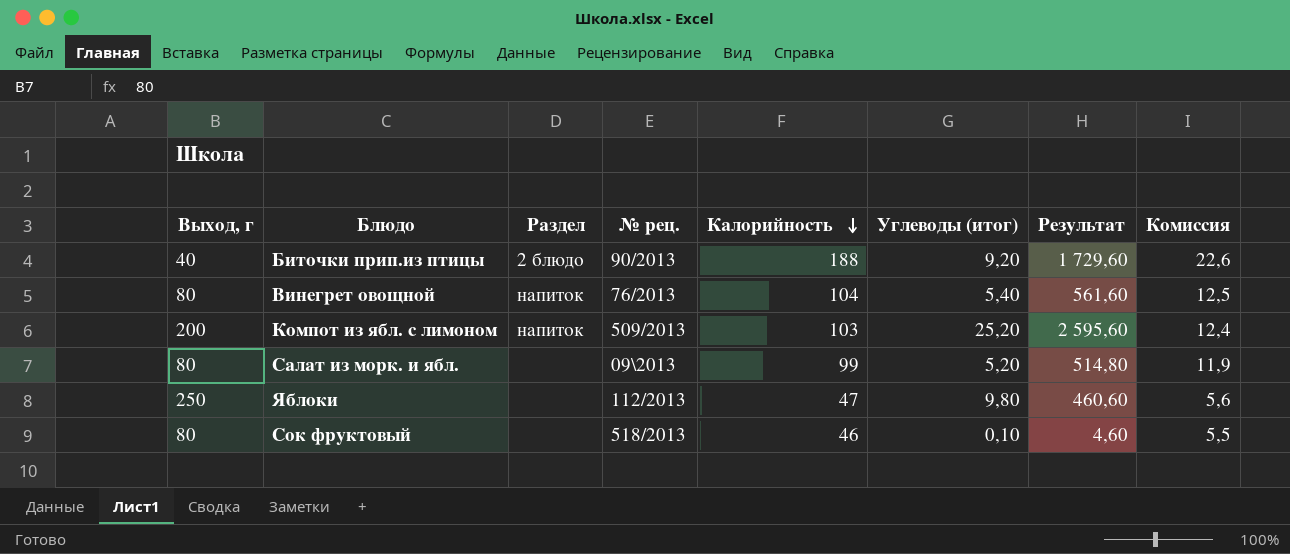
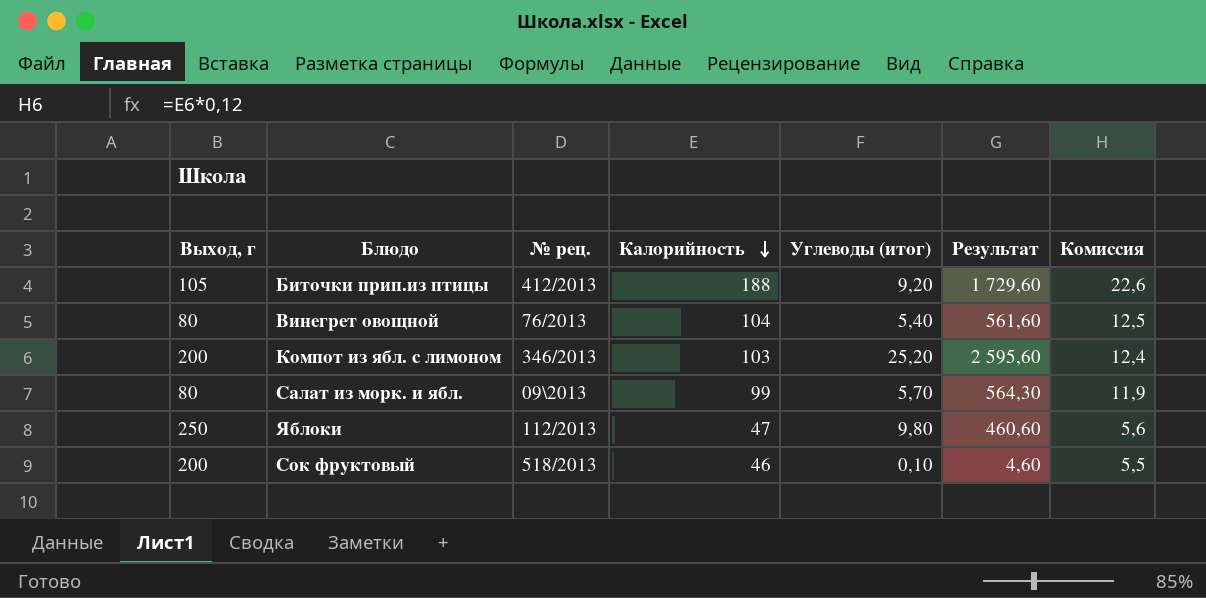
column Раздел | position: 3 -> none
Биточки прип.из птицы | Выход, г: 40 -> 105
Биточки прип.из птицы | № рец.: 90/2013 -> 412/2013
Компот из ябл. с лимоном | № рец.: 509/2013 -> 346/2013
Салат из морк. и ябл. | Углеводы (итог): 5,20 -> 5,70
Салат из морк. и ябл. | Результат: 514,80 -> 564,30
Сок фруктовый | Выход, г: 80 -> 200

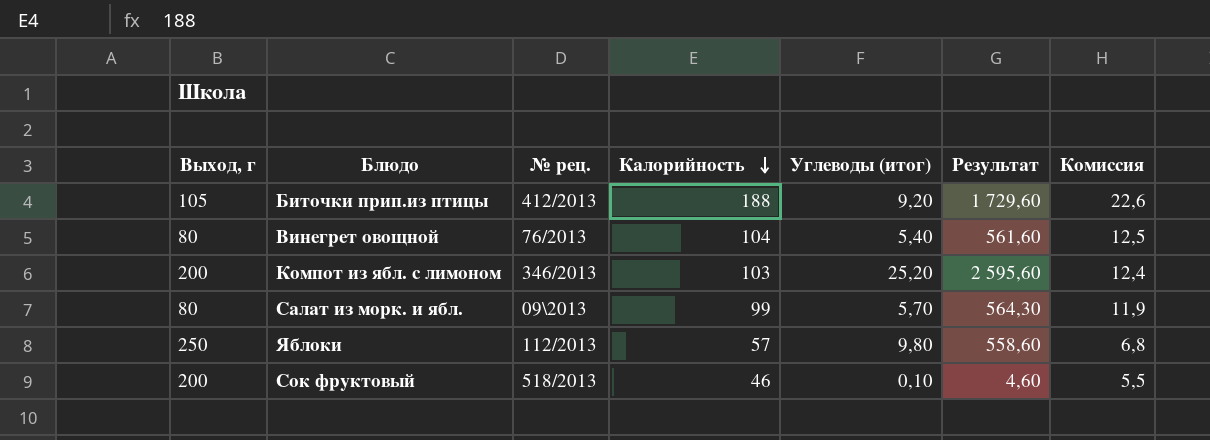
Яблоки | Калорийность: 47 -> 57
Яблоки | Результат: 460,60 -> 558,60
Яблоки | Комиссия: 5,6 -> 6,8

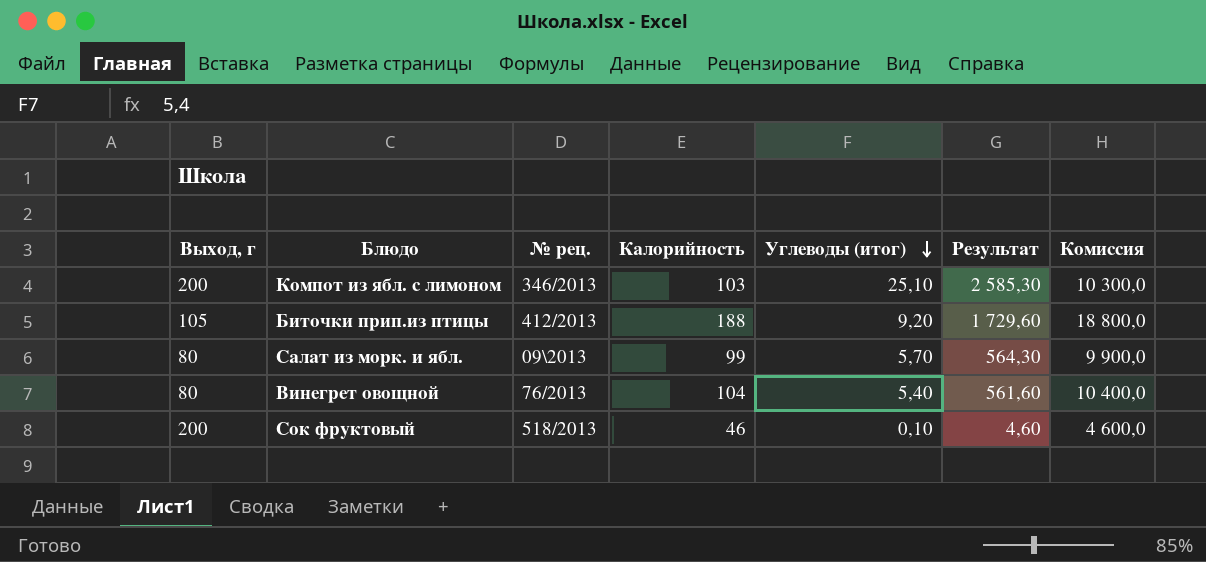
row order: Калорийность descending -> Углеводы (итог) descending
column Комиссия | formula: [Калорийность] * 0,12 -> [Калорийность] * 100
row Яблоки: 250 | 112/2013 | 57 | 9,80 | 558,60 | 6,8 -> none
Компот из ябл. с лимоном | Углеводы (итог): 25,20 -> 25,10
Компот из ябл. с лимоном | Результат: 2 595,60 -> 2 585,30

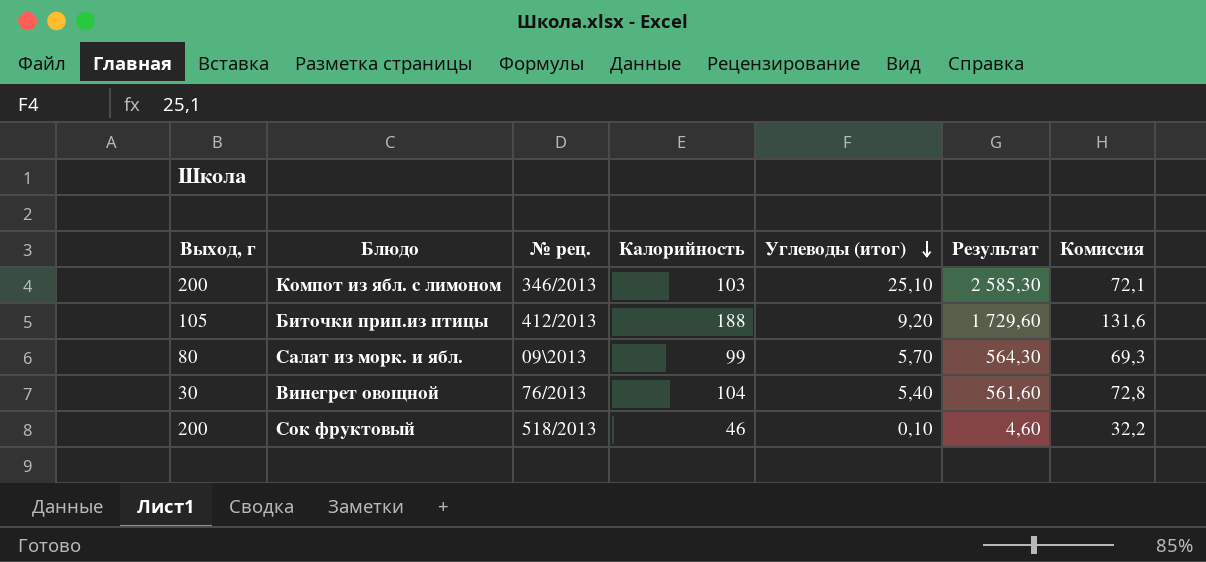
column Комиссия | formula: [Калорийность] * 100 -> [Калорийность] * 0,7
Винегрет овощной | Выход, г: 80 -> 30

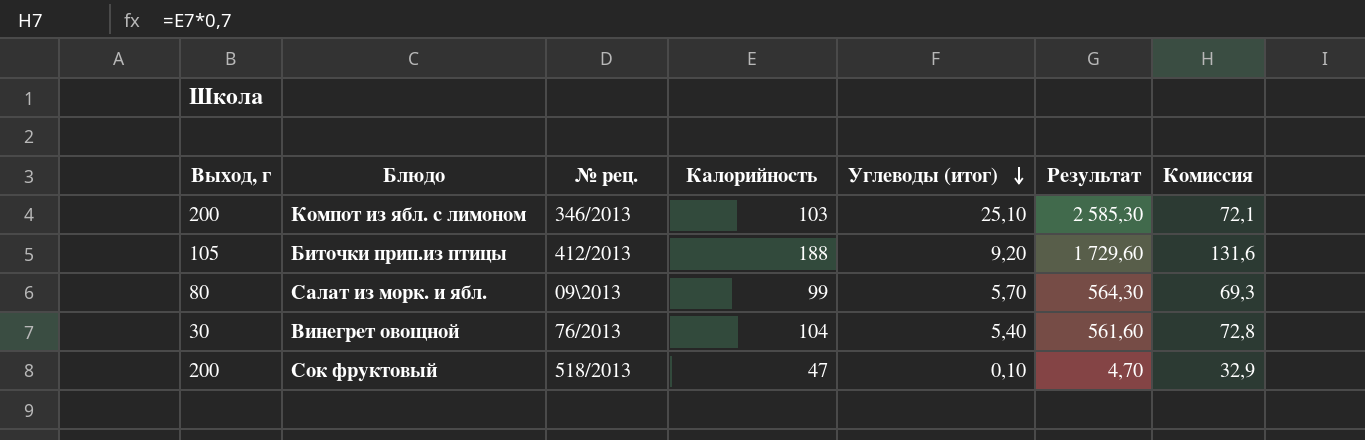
Сок фруктовый | Калорийность: 46 -> 47
Сок фруктовый | Результат: 4,60 -> 4,70
Сок фруктовый | Комиссия: 32,2 -> 32,9

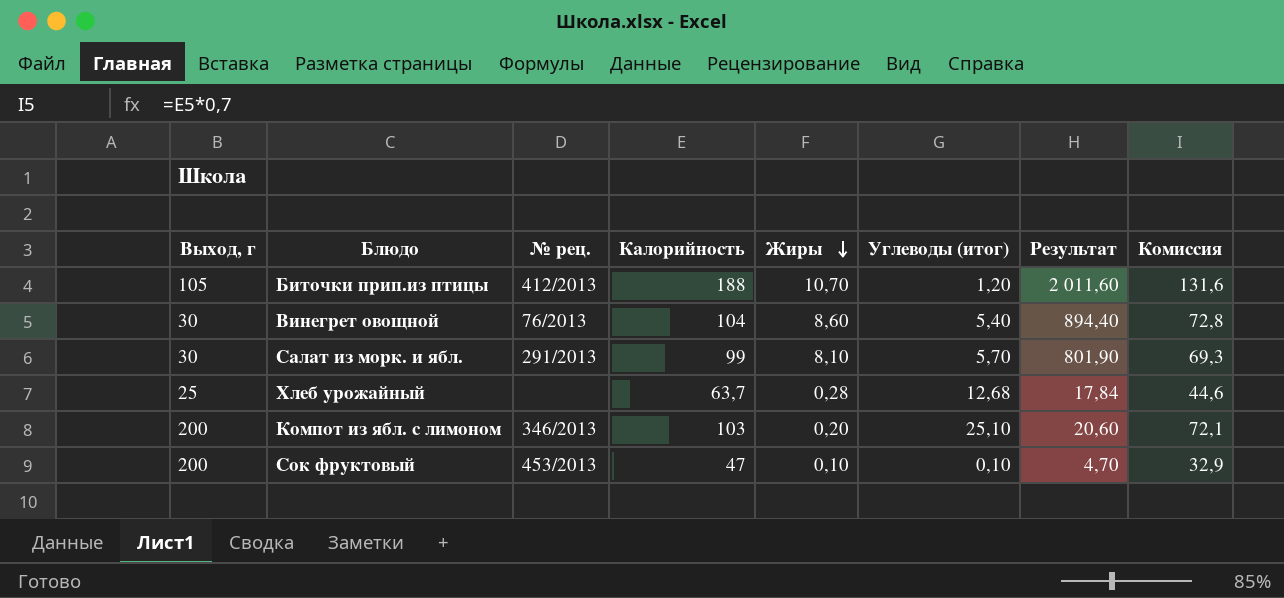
row order: Углеводы (итог) descending -> Жиры descending
column Жиры | position: none -> 5
column Результат | formula: [Калорийность] * [Углеводы (итог)] -> [Калорийность] * [Жиры]
Биточки прип.из птицы | Углеводы (итог): 9,20 -> 1,20
Салат из морк. и ябл. | Выход, г: 80 -> 30
Салат из морк. и ябл. | № рец.: 09\2013 -> 291/2013
row Хлеб урожайный: none -> 25 | none | 63,7 | 0,28 | 12,68 | 17,84 | 44,6
Сок фруктовый | № рец.: 518/2013 -> 453/2013

